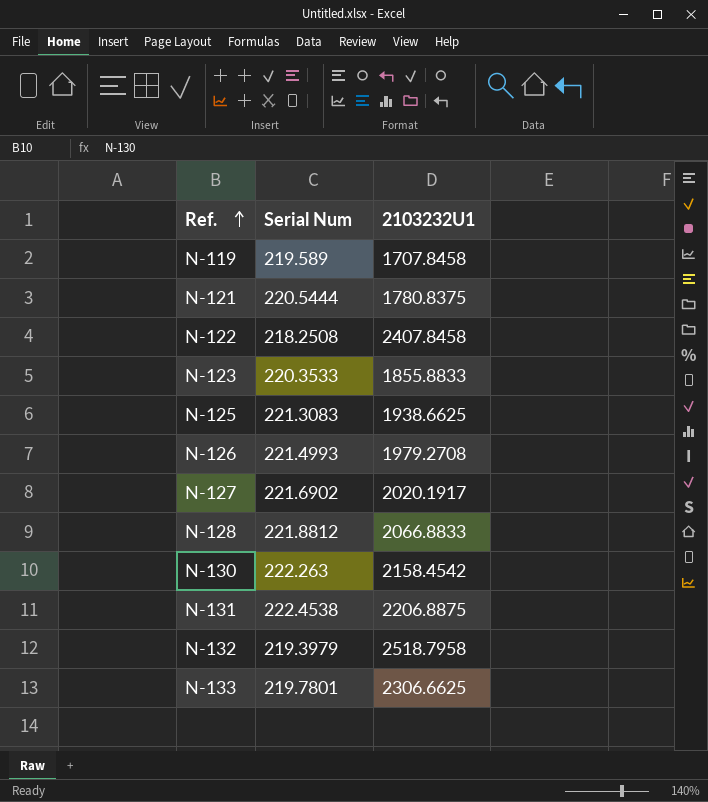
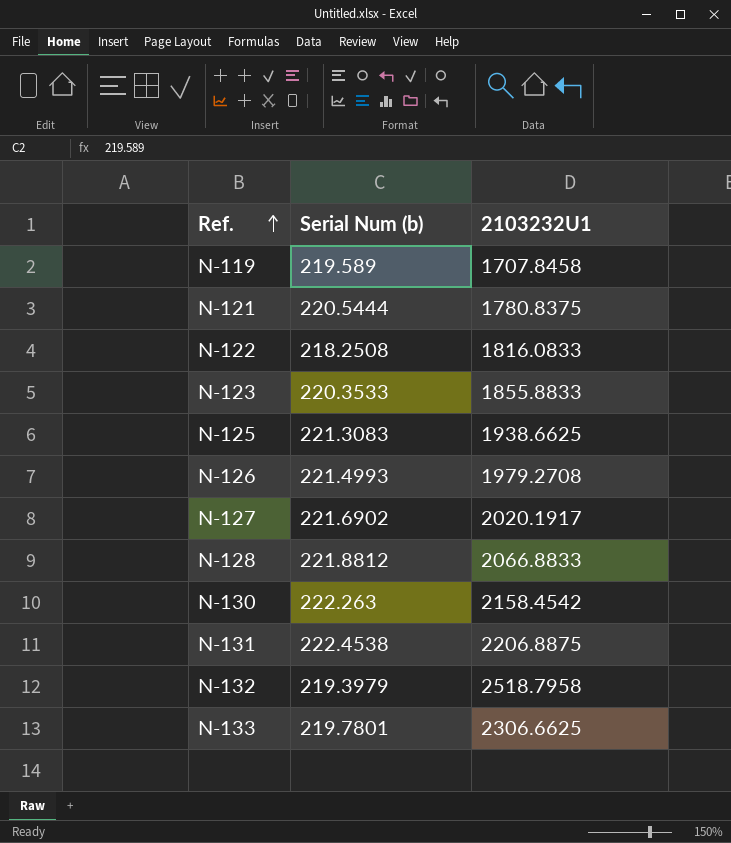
column name: Serial Num -> Serial Num (b)
N-122 | 2103232U1: 2407.8458 -> 1816.0833

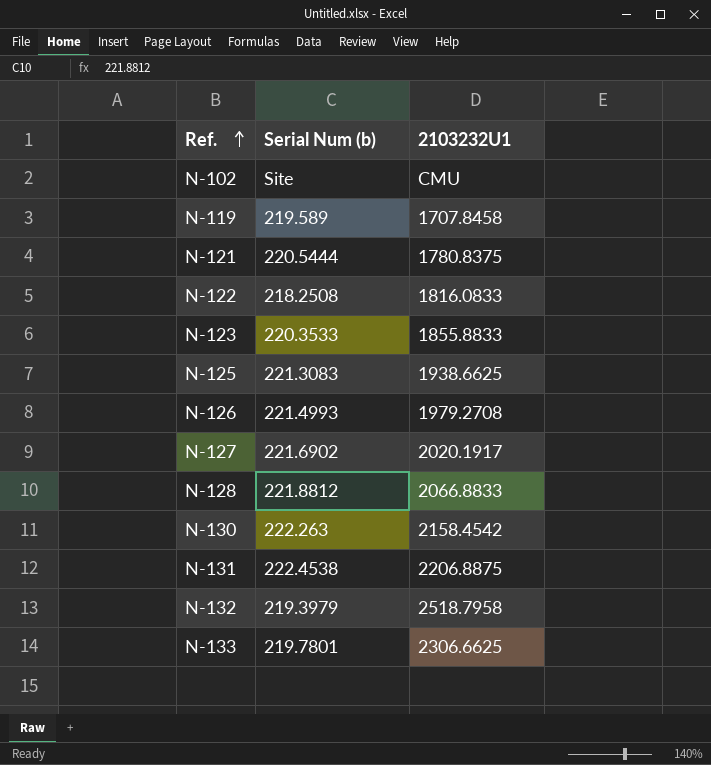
row N-102: none -> Site | CMU

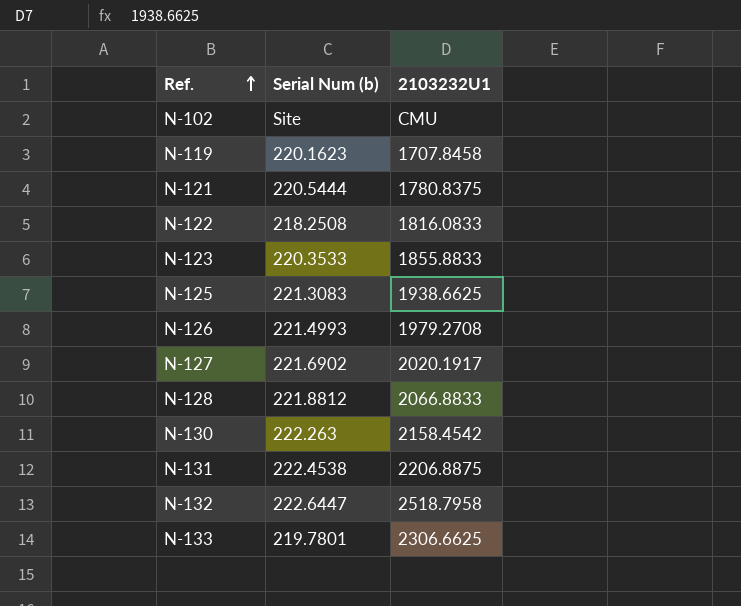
N-119 | Serial Num (b): 219.589 -> 220.1623
N-132 | Serial Num (b): 219.3979 -> 222.6447

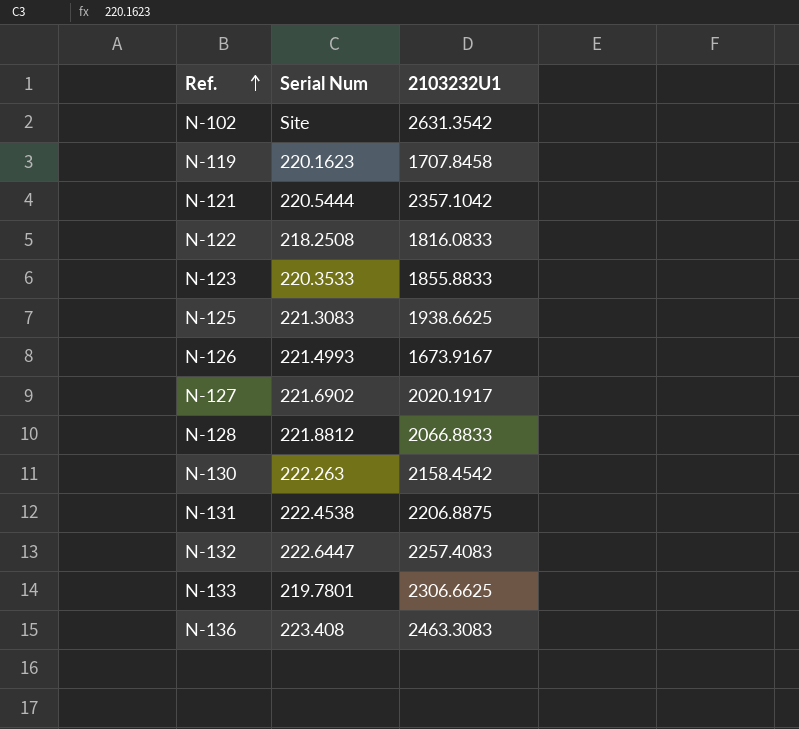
column name: Serial Num (b) -> Serial Num
N-102 | 2103232U1: CMU -> 2631.3542
N-121 | 2103232U1: 1780.8375 -> 2357.1042
N-126 | 2103232U1: 1979.2708 -> 1673.9167
N-132 | 2103232U1: 2518.7958 -> 2257.4083
row N-136: none -> 223.408 | 2463.3083

